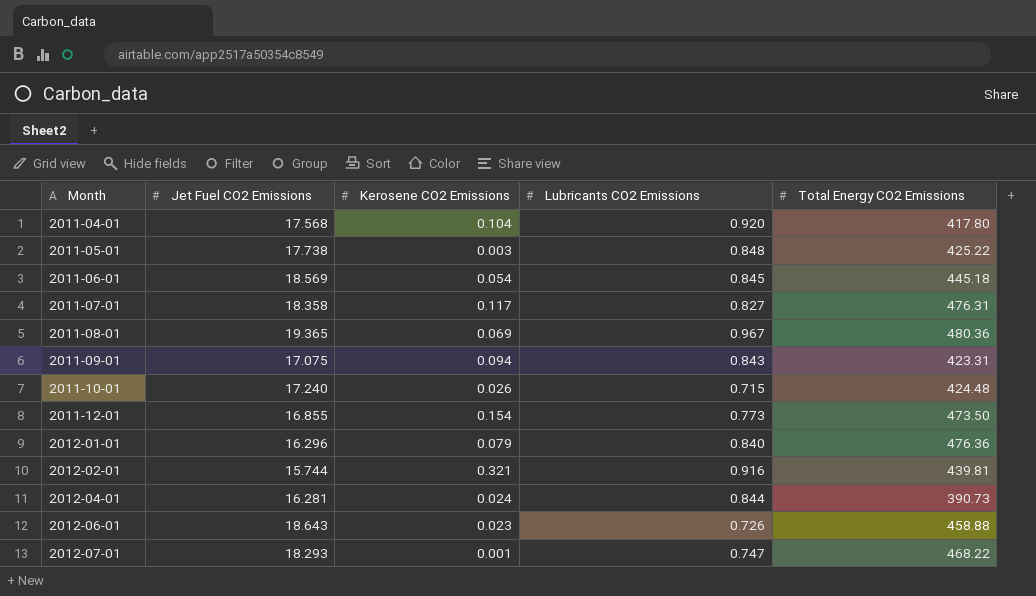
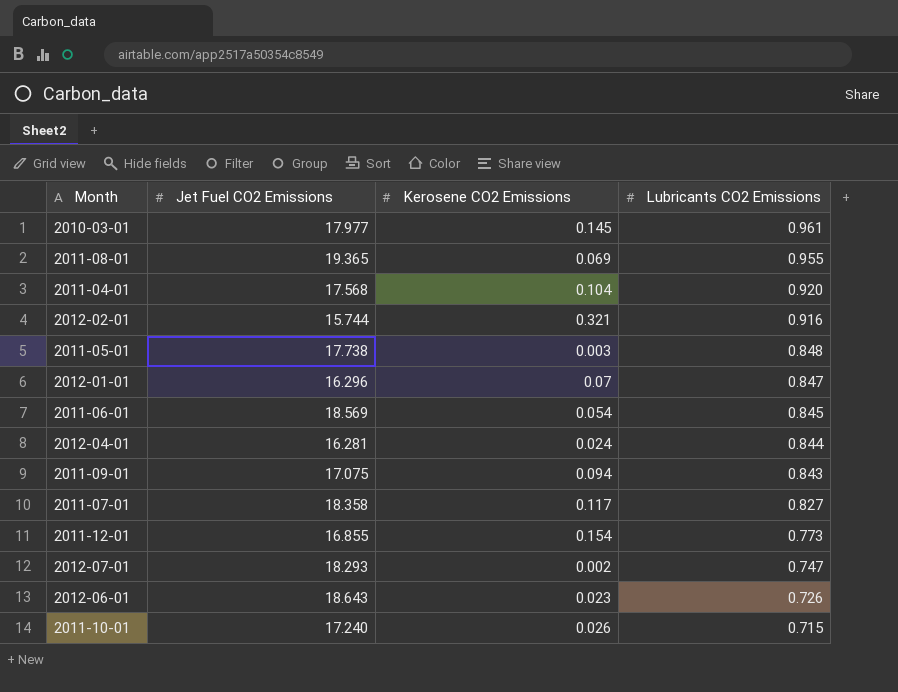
row order: Month ascending -> Lubricants CO2 Emissions descending
column Total Energy CO2 Emissions | position: 5 -> none
row 2010-03-01: none -> 17.977 | 0.145 | 0.961
2011-08-01 | Lubricants CO2 Emissions: 0.967 -> 0.955
2012-01-01 | Kerosene CO2 Emissions: 0.079 -> 0.07
2012-01-01 | Lubricants CO2 Emissions: 0.840 -> 0.847
2012-07-01 | Kerosene CO2 Emissions: 0.001 -> 0.002

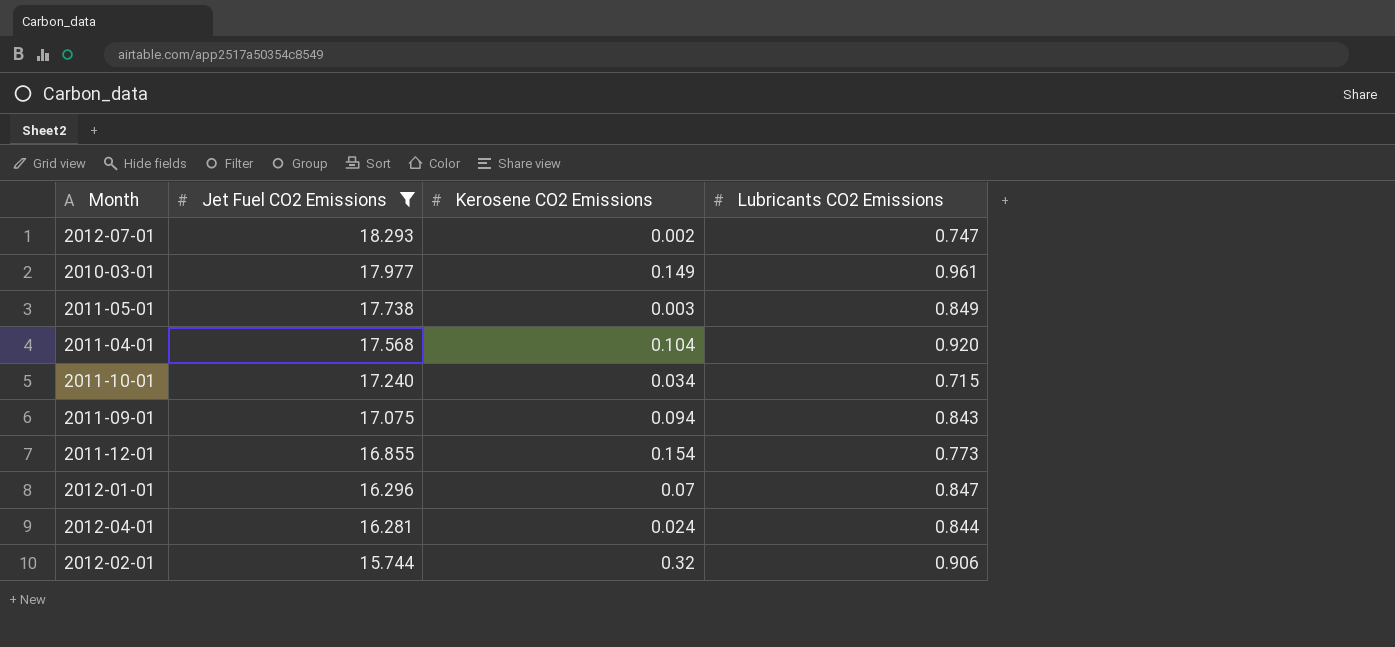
filter: none -> Jet Fuel CO2 Emissions <= 18.293
row order: Lubricants CO2 Emissions descending -> Jet Fuel CO2 Emissions descending
2010-03-01 | Kerosene CO2 Emissions: 0.145 -> 0.149
2011-05-01 | Lubricants CO2 Emissions: 0.848 -> 0.849
2011-10-01 | Kerosene CO2 Emissions: 0.026 -> 0.034
2012-02-01 | Kerosene CO2 Emissions: 0.321 -> 0.32
2012-02-01 | Lubricants CO2 Emissions: 0.916 -> 0.906

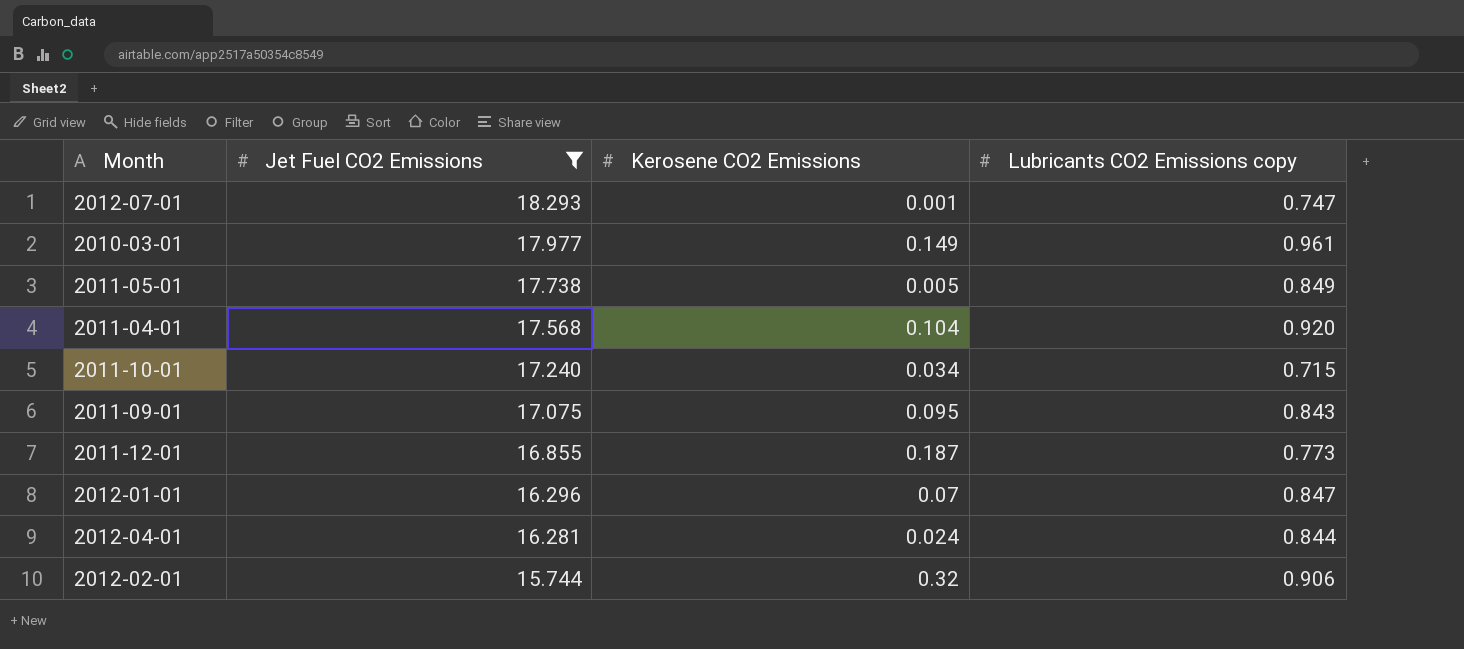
column name: Lubricants CO2 Emissions -> Lubricants CO2 Emissions copy
2012-07-01 | Kerosene CO2 Emissions: 0.002 -> 0.001
2011-05-01 | Kerosene CO2 Emissions: 0.003 -> 0.005
2011-09-01 | Kerosene CO2 Emissions: 0.094 -> 0.095
2011-12-01 | Kerosene CO2 Emissions: 0.154 -> 0.187

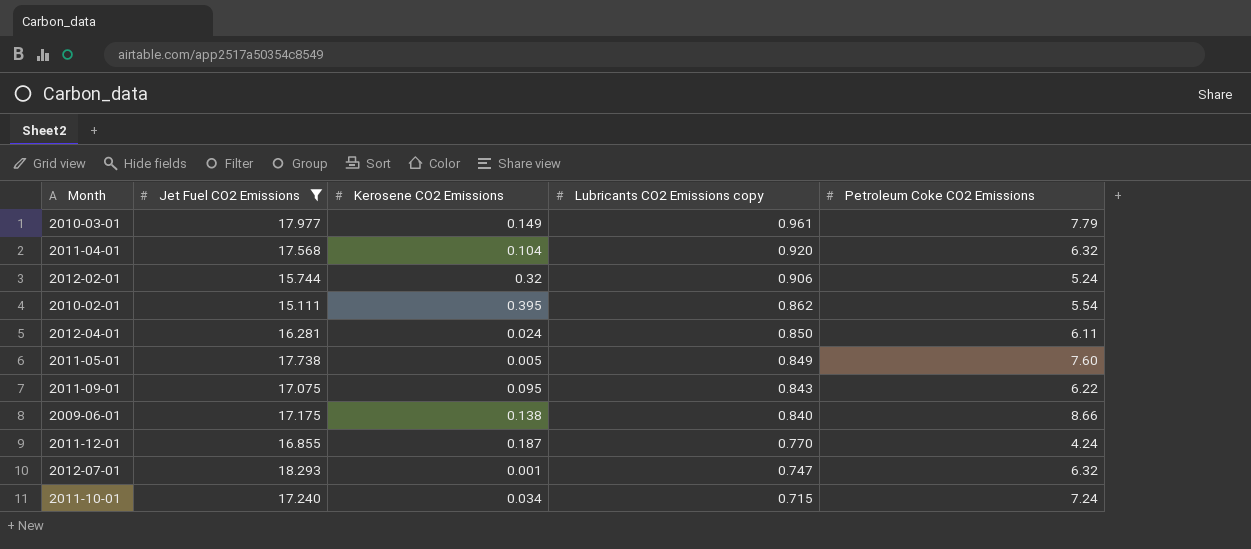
row order: Jet Fuel CO2 Emissions descending -> Lubricants CO2 Emissions copy descending
column Petroleum Coke CO2 Emissions | position: none -> 5
row 2012-01-01: 16.296 | 0.07 | 0.847 -> none
row 2010-02-01: none -> 15.111 | 0.395 | 0.862 | 5.54
2012-04-01 | Lubricants CO2 Emissions copy: 0.844 -> 0.850
row 2009-06-01: none -> 17.175 | 0.138 | 0.840 | 8.66
2011-12-01 | Lubricants CO2 Emissions copy: 0.773 -> 0.770

